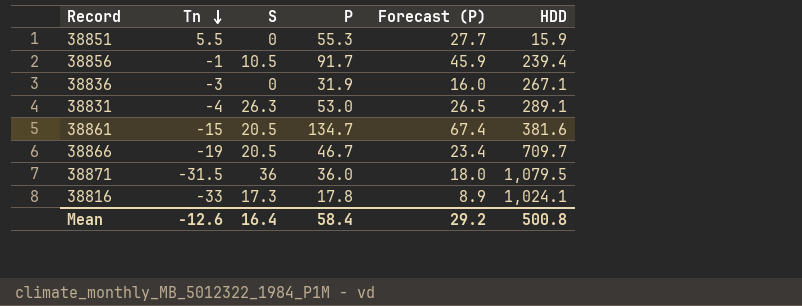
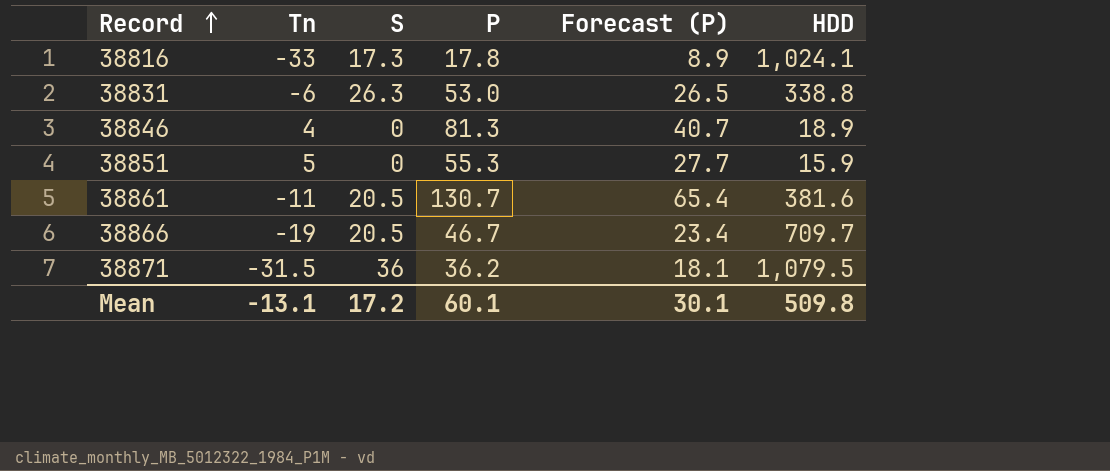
row order: Tn descending -> Record ascending
row 38856: -1 | 10.5 | 91.7 | 45.9 | 239.4 -> none
row 38836: -3 | 0 | 31.9 | 16.0 | 267.1 -> none
38831 | Tn: -4 -> -6
38831 | HDD: 289.1 -> 338.8
row 38846: none -> 4 | 0 | 81.3 | 40.7 | 18.9
38851 | Tn: 5.5 -> 5
38861 | Tn: -15 -> -11
38861 | P: 134.7 -> 130.7
38861 | Forecast (P): 67.4 -> 65.4
38871 | P: 36.0 -> 36.2
38871 | Forecast (P): 18.0 -> 18.1
Mean | Tn: -12.6 -> -13.1
Mean | S: 16.4 -> 17.2
Mean | P: 58.4 -> 60.1
Mean | Forecast (P): 29.2 -> 30.1
Mean | HDD: 500.8 -> 509.8

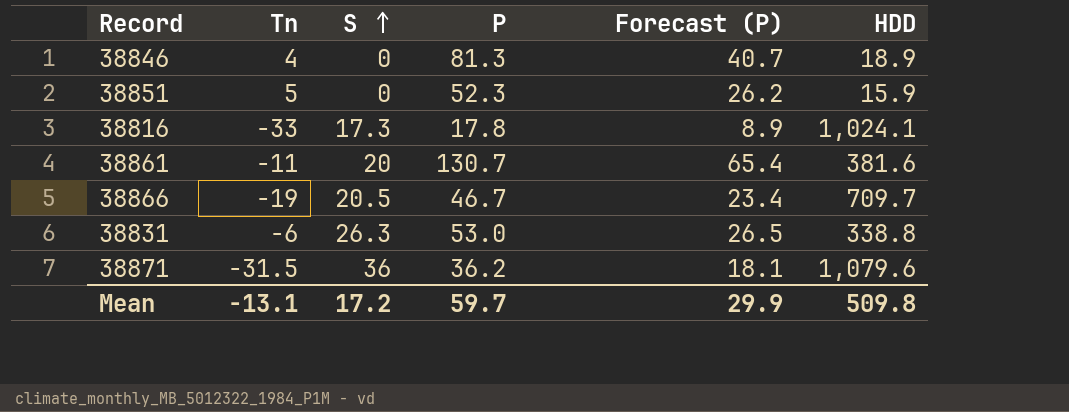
row order: Record ascending -> S ascending
38851 | P: 55.3 -> 52.3
38851 | Forecast (P): 27.7 -> 26.2
38861 | S: 20.5 -> 20
38871 | HDD: 1,079.5 -> 1,079.6
Mean | P: 60.1 -> 59.7
Mean | Forecast (P): 30.1 -> 29.9

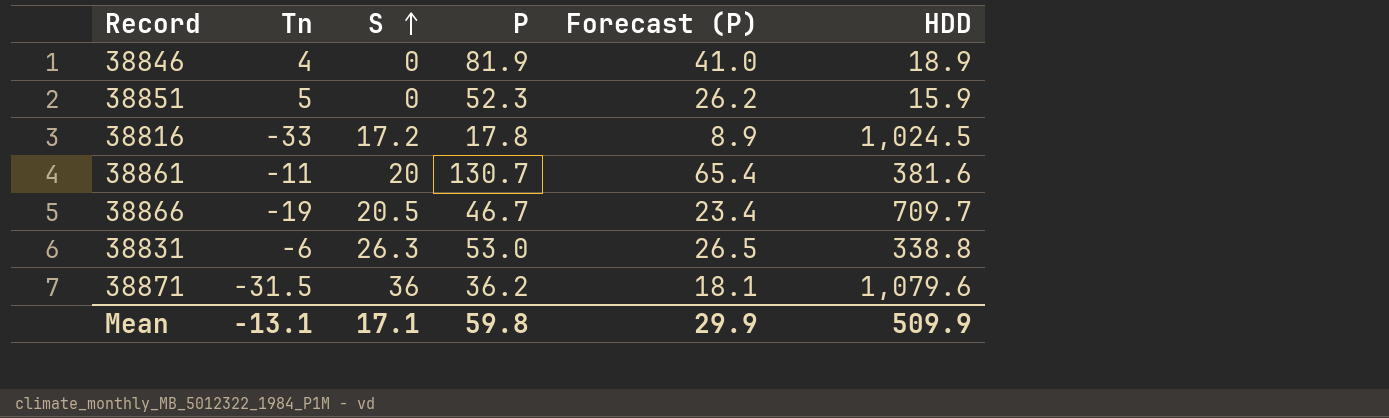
38846 | P: 81.3 -> 81.9
38846 | Forecast (P): 40.7 -> 41.0
38816 | S: 17.3 -> 17.2
38816 | HDD: 1,024.1 -> 1,024.5
Mean | S: 17.2 -> 17.1
Mean | P: 59.7 -> 59.8
Mean | HDD: 509.8 -> 509.9

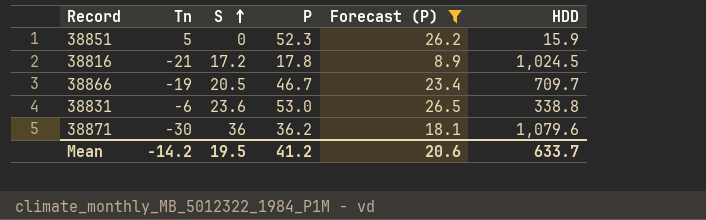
filter: none -> Forecast (P) <= 26.5
38816 | Tn: -33 -> -21
38831 | S: 26.3 -> 23.6
38871 | Tn: -31.5 -> -30
Mean | Tn: -13.1 -> -14.2
Mean | S: 17.1 -> 19.5
Mean | P: 59.8 -> 41.2
Mean | Forecast (P): 29.9 -> 20.6
Mean | HDD: 509.9 -> 633.7

